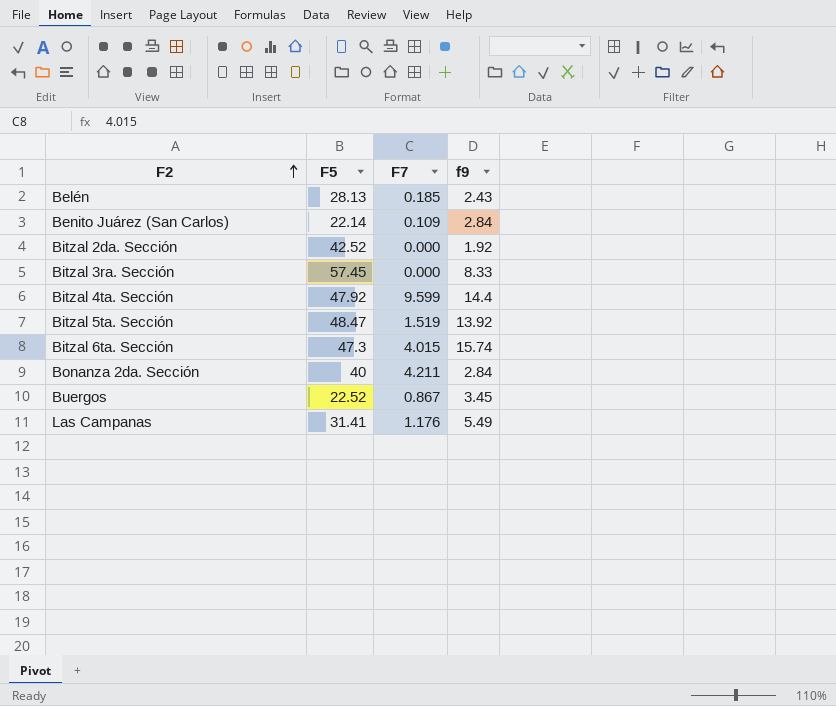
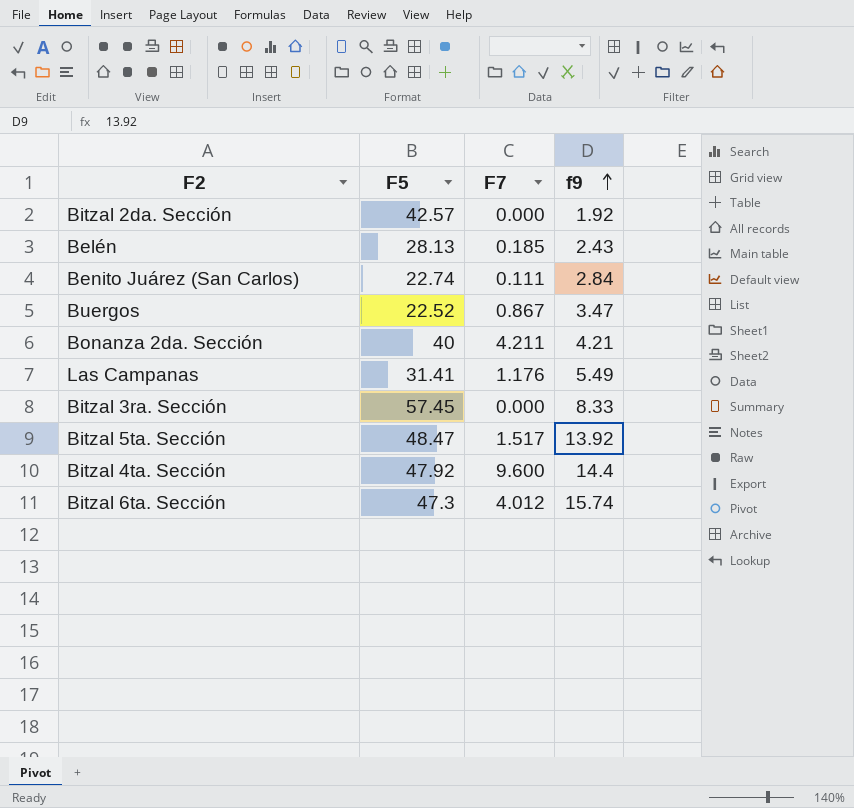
row order: F2 ascending -> f9 ascending
Bitzal 2da. Sección | F5: 42.52 -> 42.57
Benito Juárez (San Carlos) | F5: 22.14 -> 22.74
Benito Juárez (San Carlos) | F7: 0.109 -> 0.111
Buergos | f9: 3.45 -> 3.47
Bonanza 2da. Sección | f9: 2.84 -> 4.21
Bitzal 5ta. Sección | F7: 1.519 -> 1.517
Bitzal 4ta. Sección | F7: 9.599 -> 9.600
Bitzal 6ta. Sección | F7: 4.015 -> 4.012

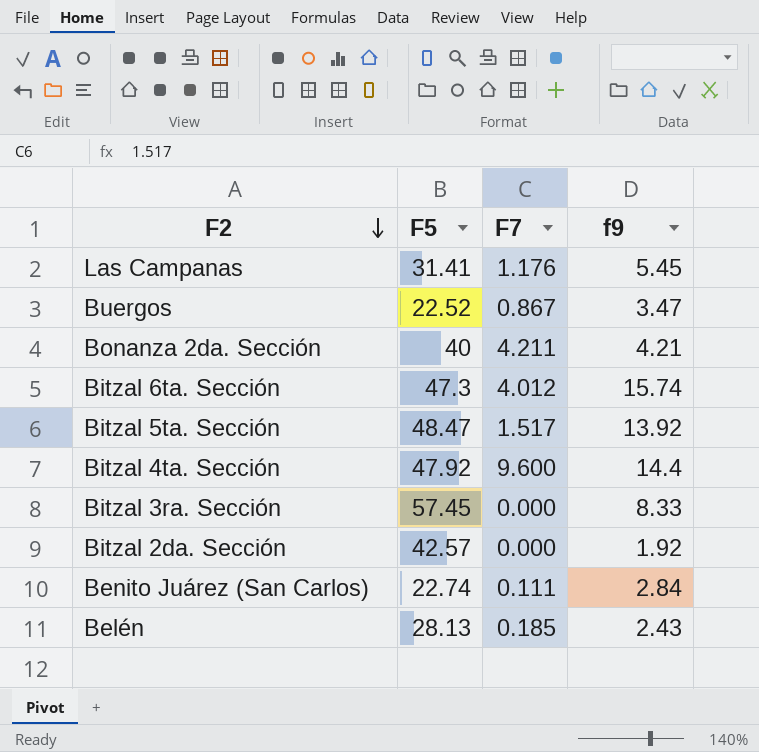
row order: f9 ascending -> F2 descending
Las Campanas | f9: 5.49 -> 5.45

